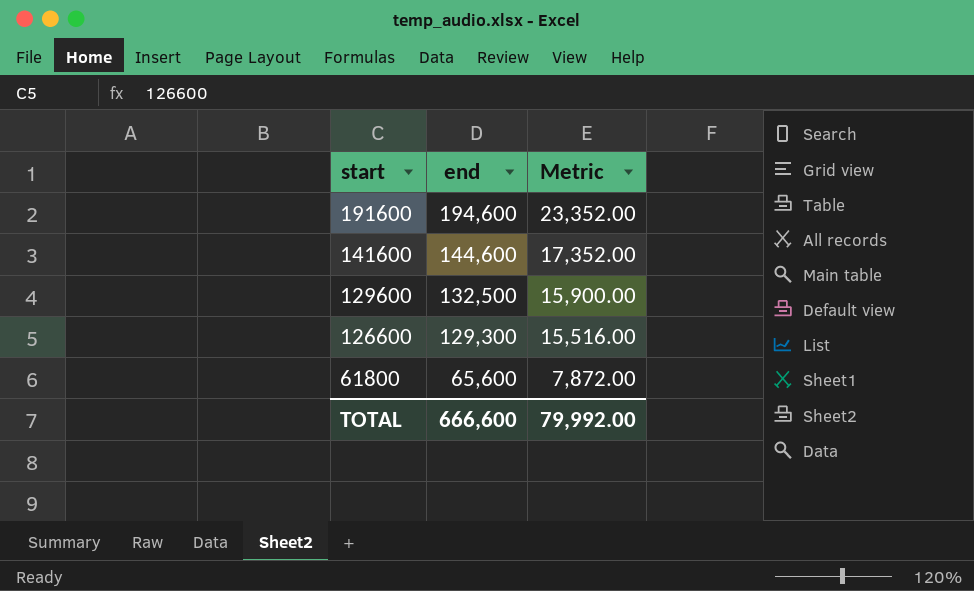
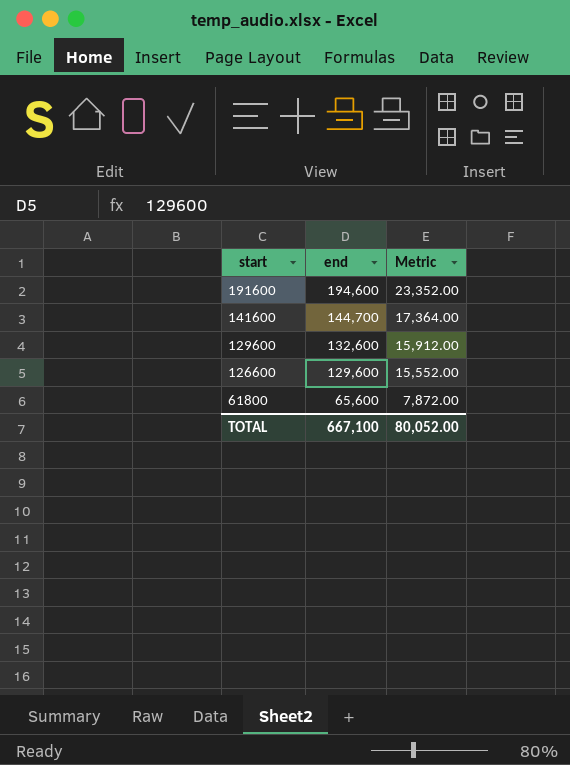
141600 | end: 144,600 -> 144,700
141600 | Metric: 17,352.00 -> 17,364.00
129600 | end: 132,500 -> 132,600
129600 | Metric: 15,900.00 -> 15,912.00
126600 | end: 129,300 -> 129,600
126600 | Metric: 15,516.00 -> 15,552.00
TOTAL | end: 666,600 -> 667,100
TOTAL | Metric: 79,992.00 -> 80,052.00

